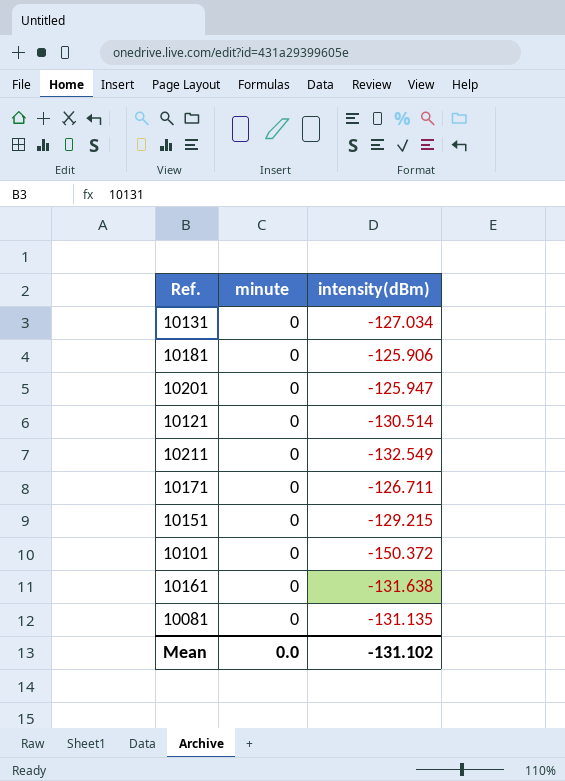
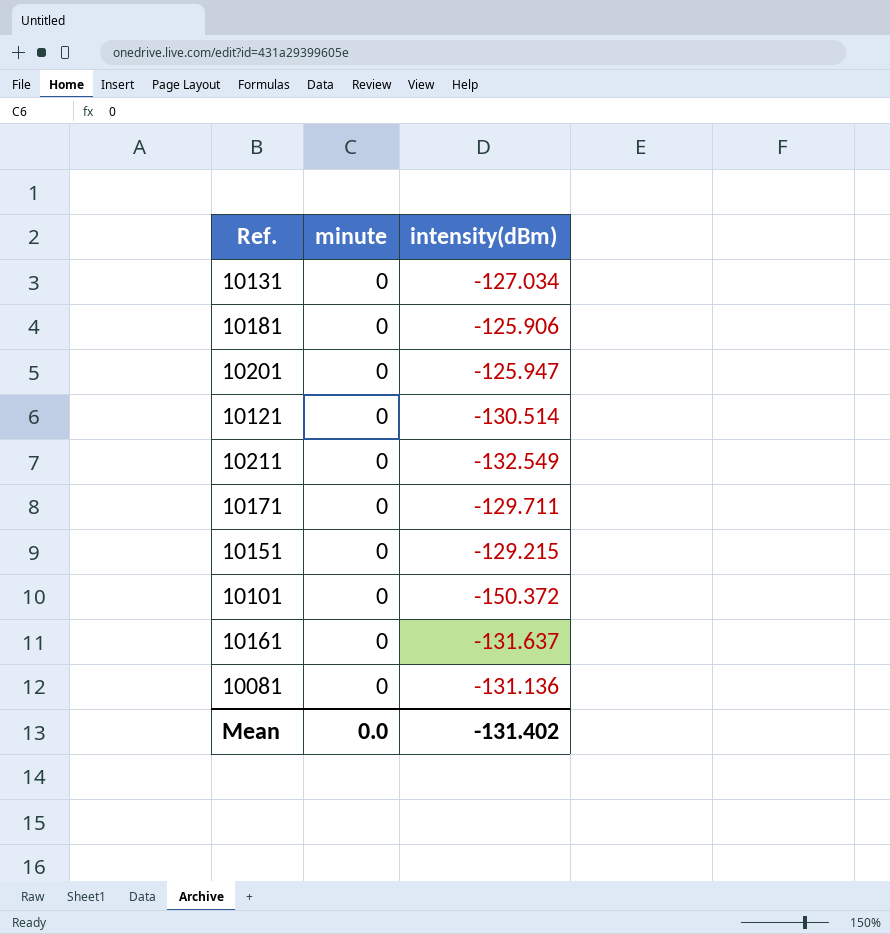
10171 | intensity(dBm): -126.711 -> -129.711
10161 | intensity(dBm): -131.638 -> -131.637
10081 | intensity(dBm): -131.135 -> -131.136
Mean | intensity(dBm): -131.102 -> -131.402

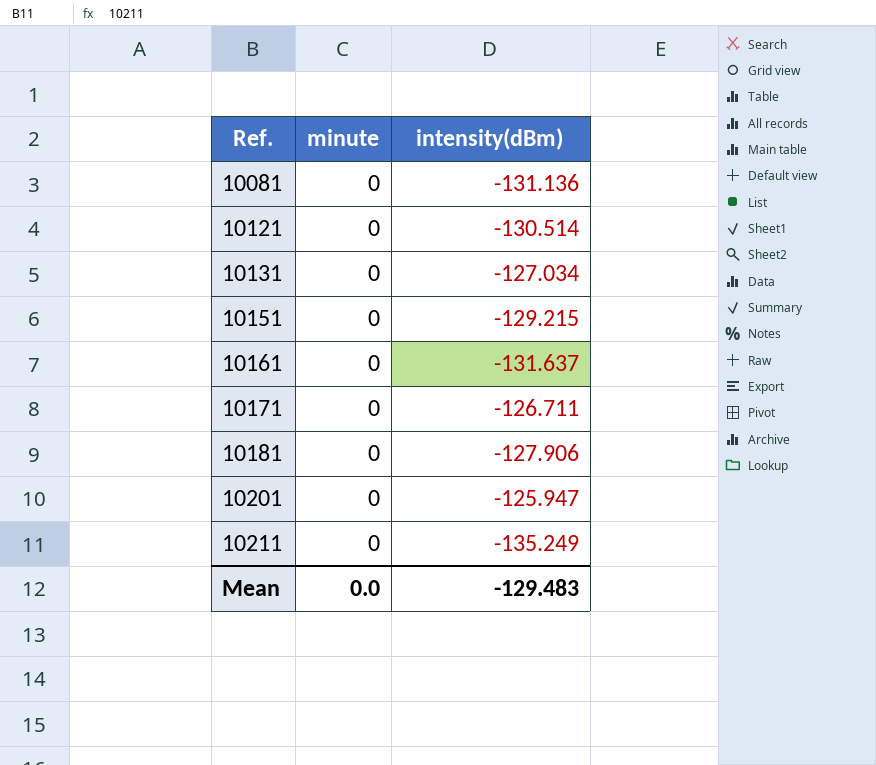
row order: none -> Ref. ascending
row 10101: 0 | -150.372 -> none
10171 | intensity(dBm): -129.711 -> -126.711
10181 | intensity(dBm): -125.906 -> -127.906
10211 | intensity(dBm): -132.549 -> -135.249
Mean | intensity(dBm): -131.402 -> -129.483

